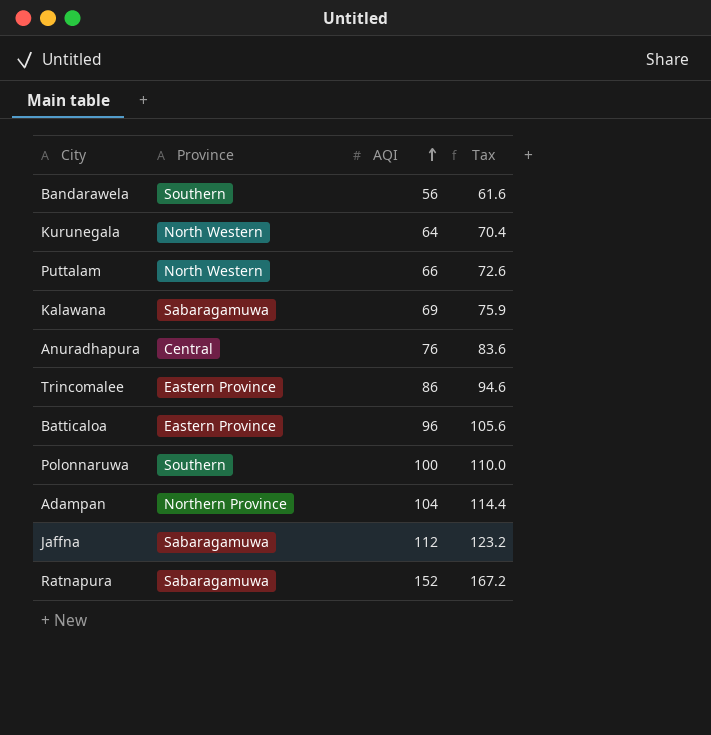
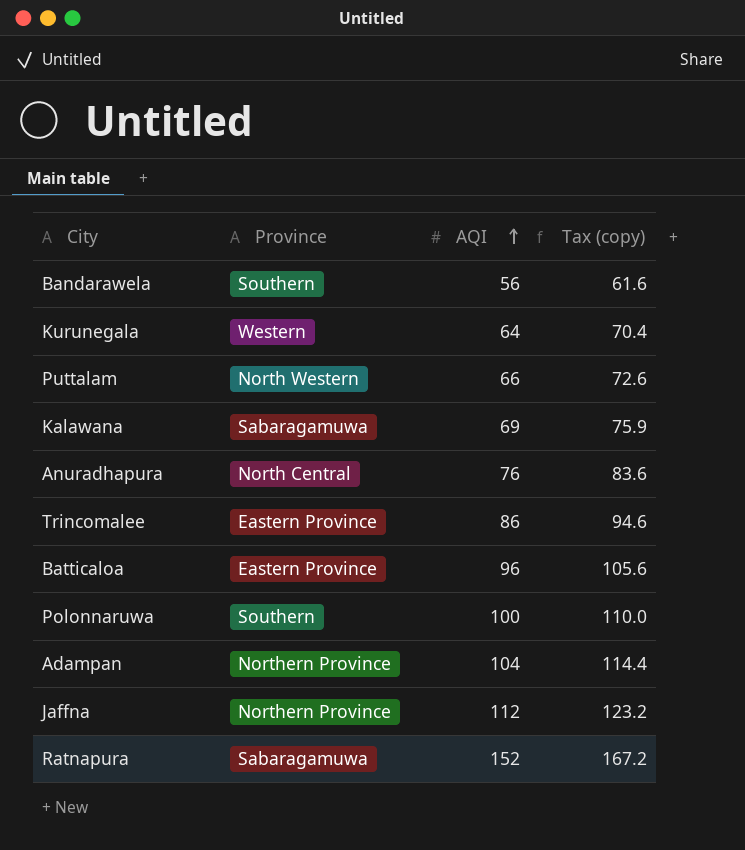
column name: Tax -> Tax (copy)
Kurunegala | Province: North Western -> Western
Anuradhapura | Province: Central -> North Central
Jaffna | Province: Sabaragamuwa -> Northern Province

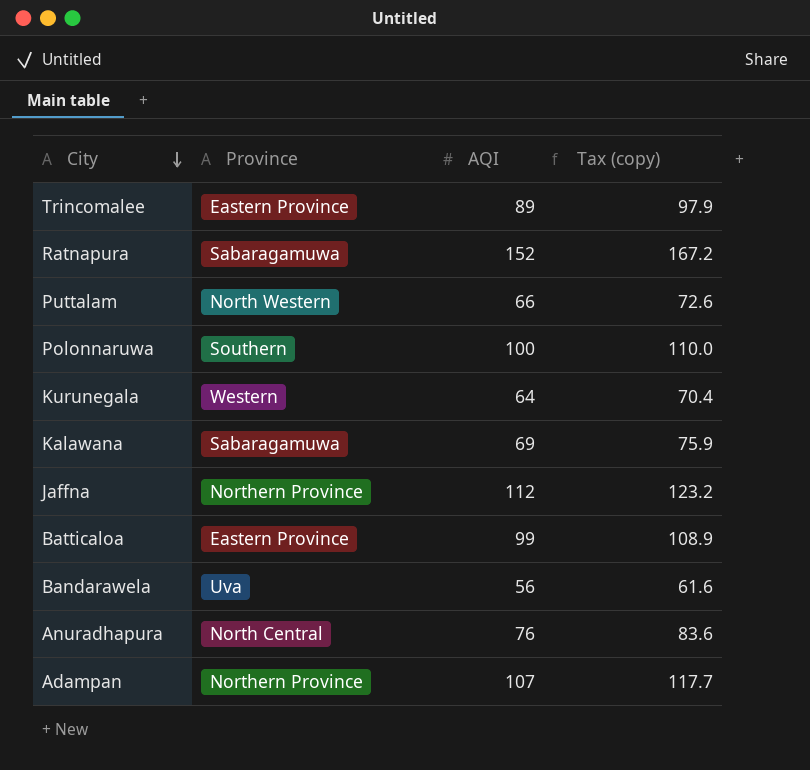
row order: AQI ascending -> City descending
Trincomalee | AQI: 86 -> 89
Trincomalee | Tax (copy): 94.6 -> 97.9
Batticaloa | AQI: 96 -> 99
Batticaloa | Tax (copy): 105.6 -> 108.9
Bandarawela | Province: Southern -> Uva
Adampan | AQI: 104 -> 107
Adampan | Tax (copy): 114.4 -> 117.7

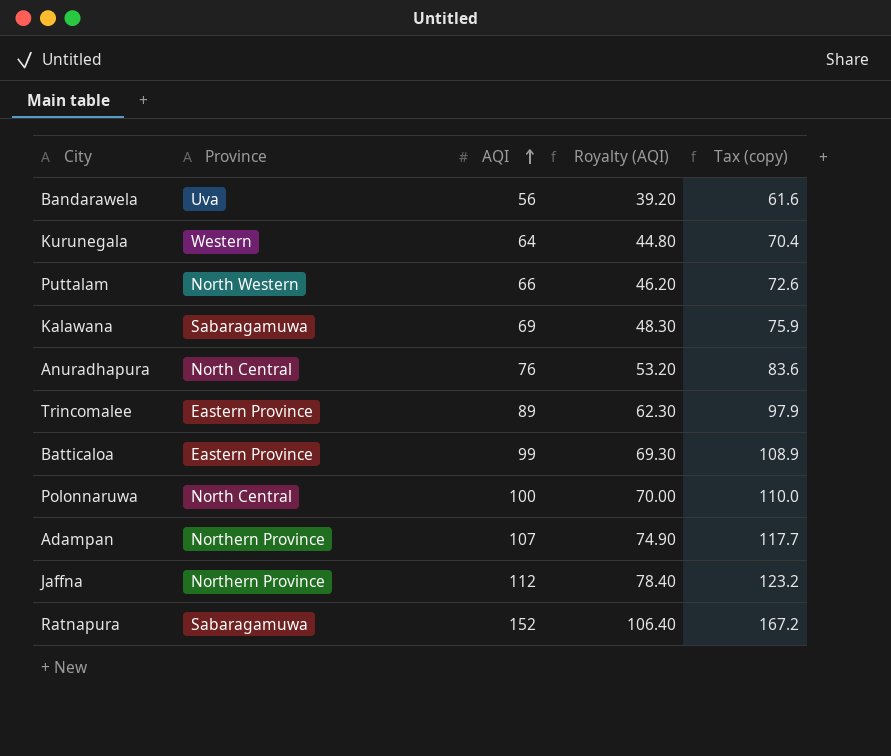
row order: City descending -> AQI ascending
column Royalty (AQI) | formula: none -> [AQI] * 0.7
Polonnaruwa | Province: Southern -> North Central

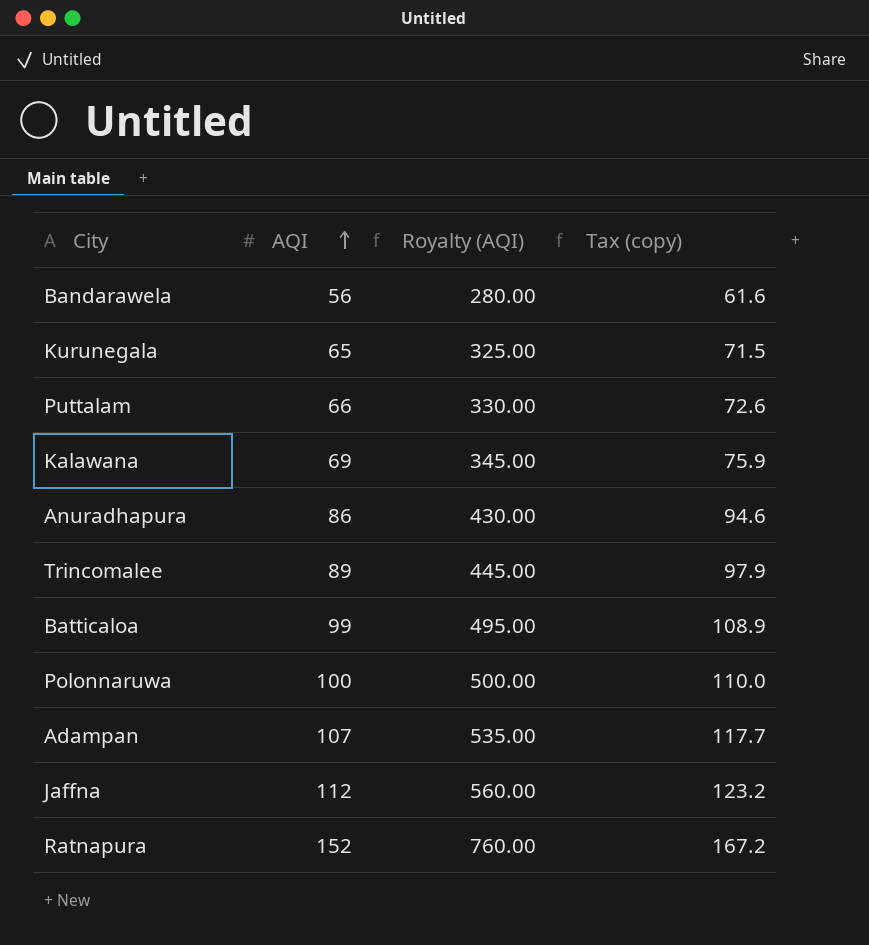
column Province | position: 2 -> none
column Royalty (AQI) | formula: [AQI] * 0.7 -> [AQI] * 5
Kurunegala | AQI: 64 -> 65
Kurunegala | Tax (copy): 70.4 -> 71.5
Anuradhapura | AQI: 76 -> 86
Anuradhapura | Tax (copy): 83.6 -> 94.6

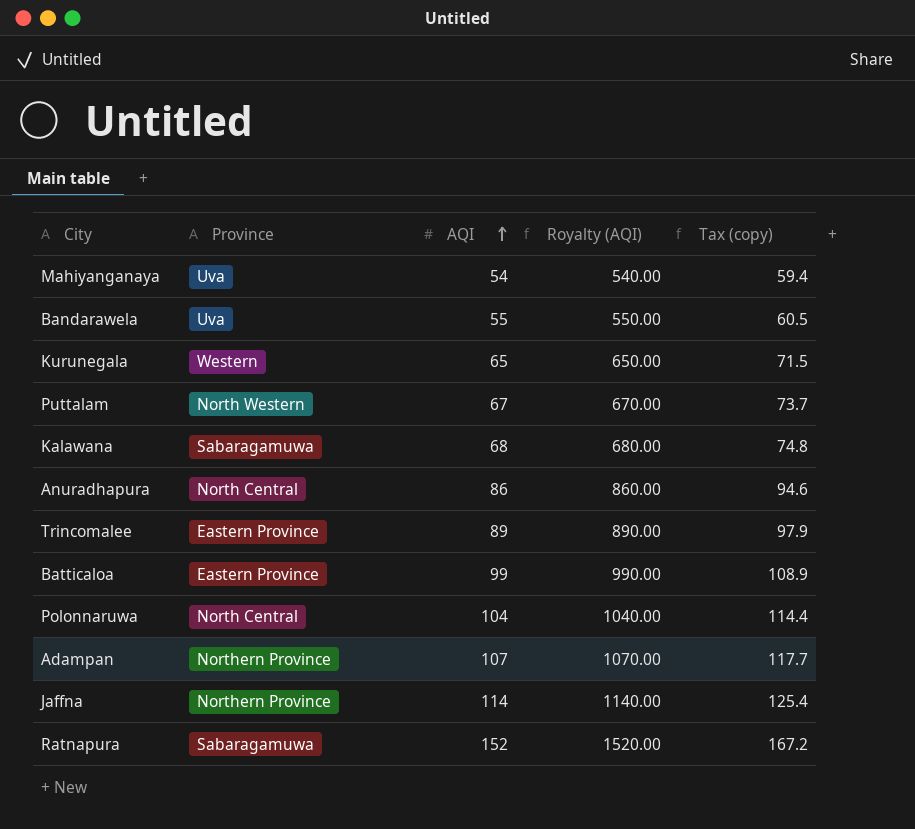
column Province | position: none -> 2
column Royalty (AQI) | formula: [AQI] * 5 -> [AQI] * 10
row Mahiyanganaya: none -> Uva | 54 | 540.00 | 59.4
Bandarawela | AQI: 56 -> 55
Bandarawela | Tax (copy): 61.6 -> 60.5
Puttalam | AQI: 66 -> 67
Puttalam | Tax (copy): 72.6 -> 73.7
Kalawana | AQI: 69 -> 68
Kalawana | Tax (copy): 75.9 -> 74.8
Polonnaruwa | AQI: 100 -> 104
Polonnaruwa | Tax (copy): 110.0 -> 114.4
Jaffna | AQI: 112 -> 114
Jaffna | Tax (copy): 123.2 -> 125.4

